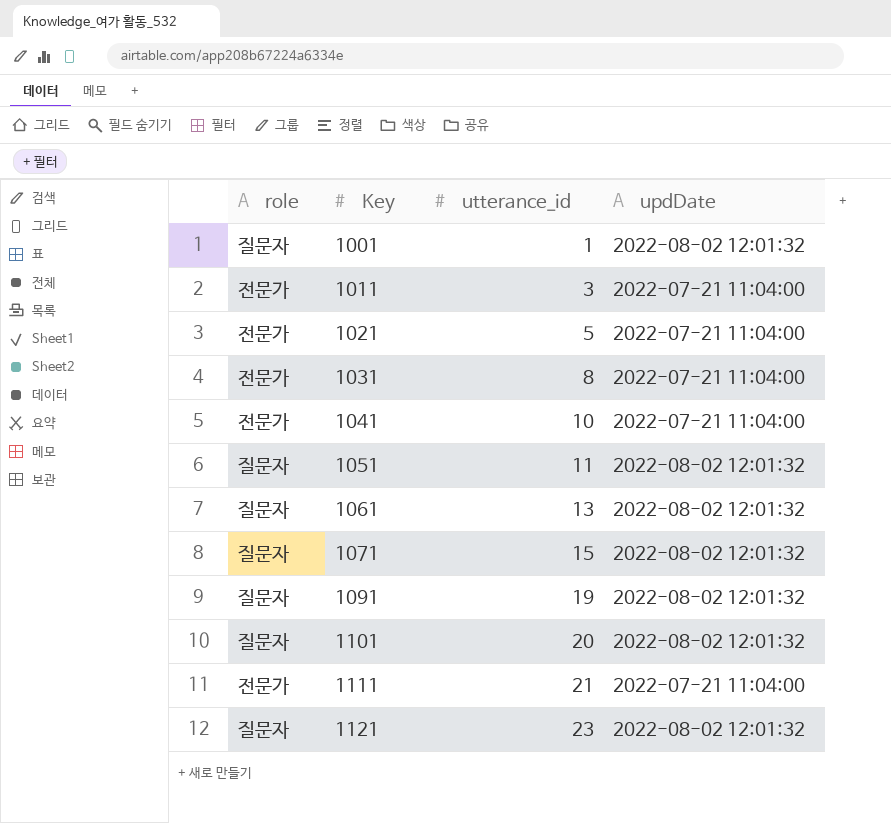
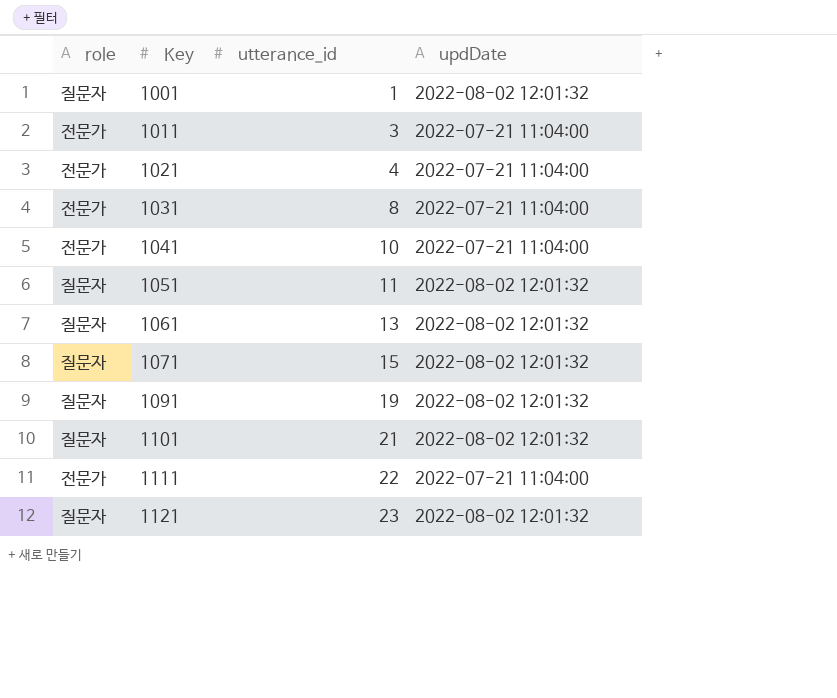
1021 | utterance_id: 5 -> 4
1101 | utterance_id: 20 -> 21
1111 | utterance_id: 21 -> 22

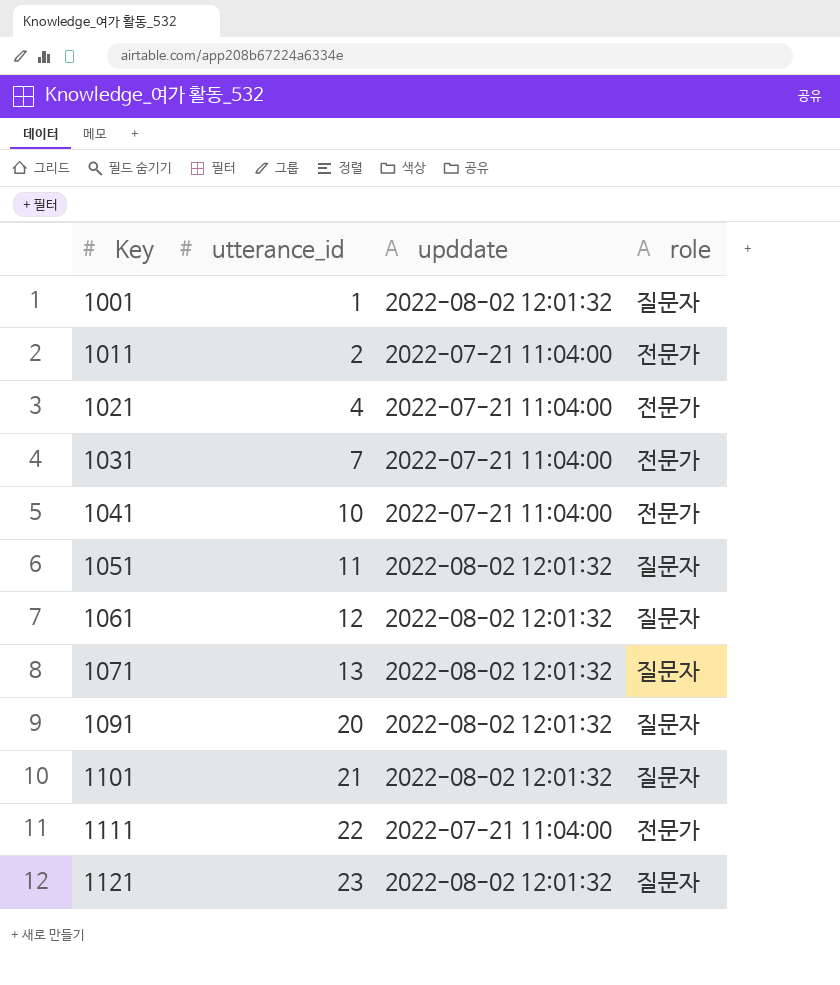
column name: updDate -> upddate
column role | position: 1 -> 4
1011 | utterance_id: 3 -> 2
1031 | utterance_id: 8 -> 7
1061 | utterance_id: 13 -> 12
1071 | utterance_id: 15 -> 13
1091 | utterance_id: 19 -> 20

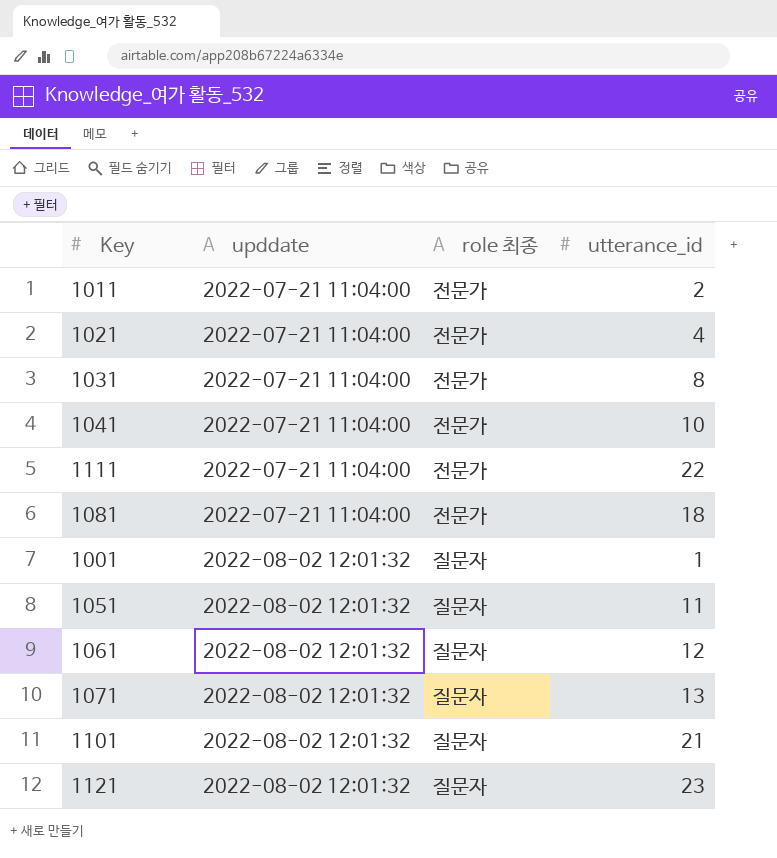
row order: Key ascending -> upddate ascending
column name: role -> role 최종
column utterance_id | position: 2 -> 4
row 1091: 20 | 2022-08-02 12:01:32 | 질문자 -> none
1031 | utterance_id: 7 -> 8
row 1081: none -> 2022-07-21 11:04:00 | 전문가 | 18

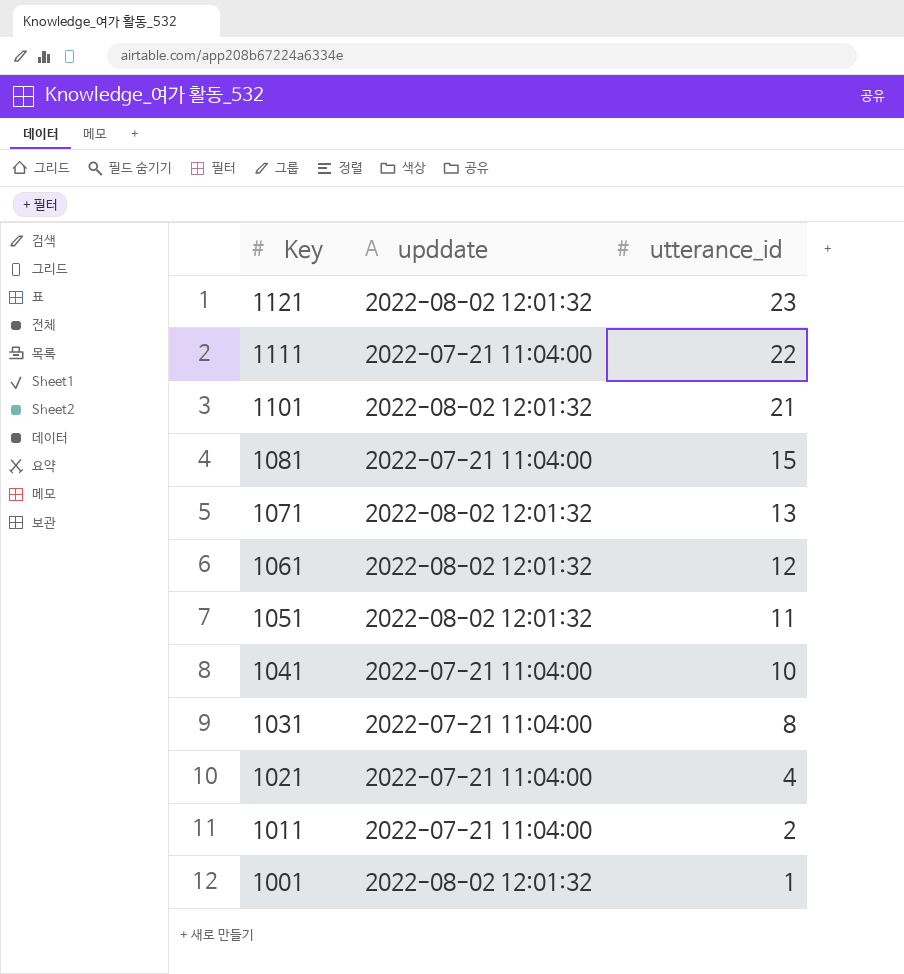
row order: upddate ascending -> Key descending
column role 최종 | position: 3 -> none
1081 | utterance_id: 18 -> 15

